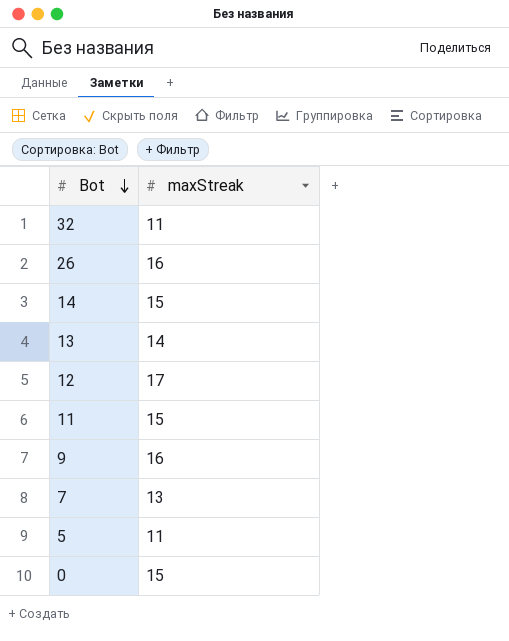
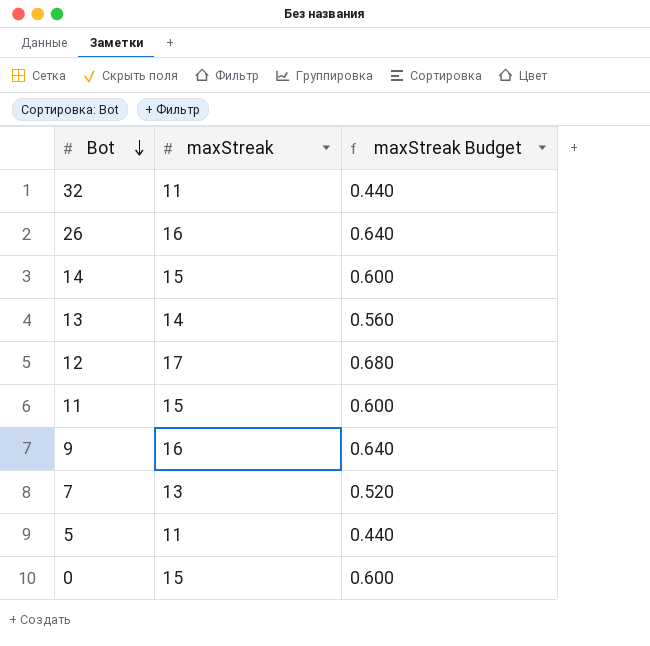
column maxStreak Budget | formula: none -> [maxStreak] * 0.04

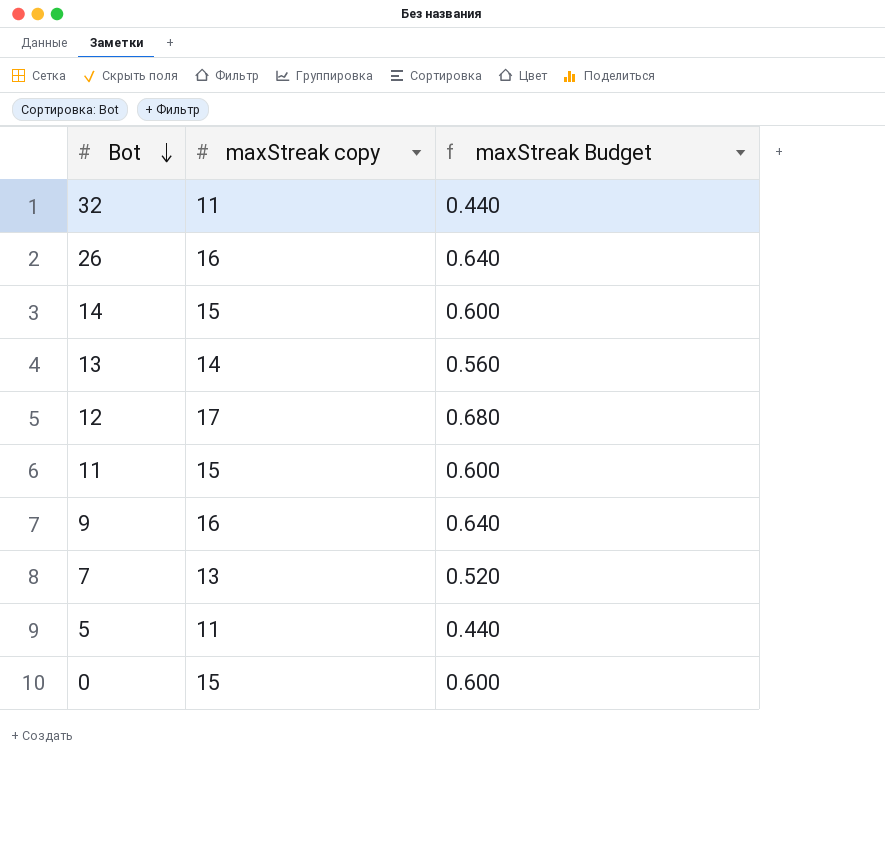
column name: maxStreak -> maxStreak copy

